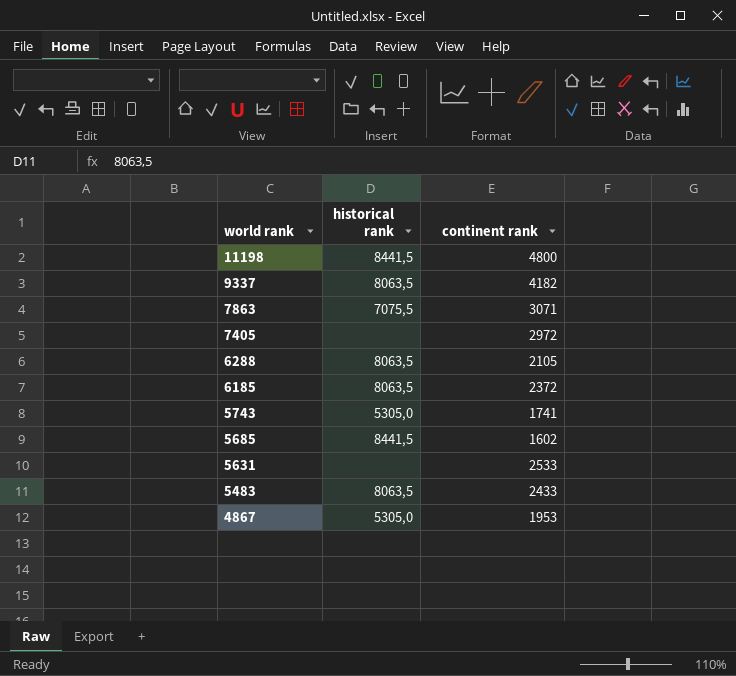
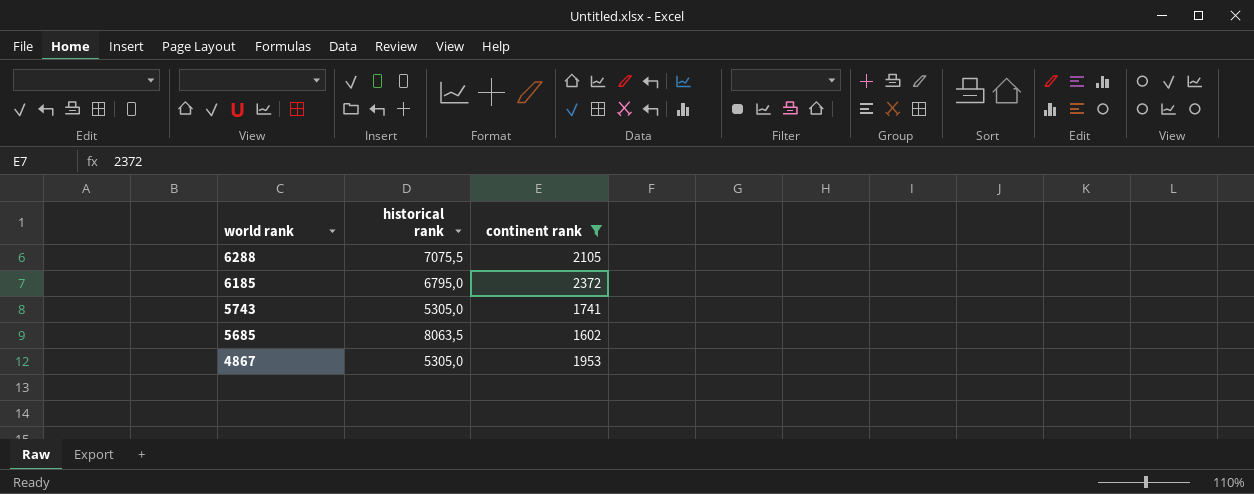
filter: none -> continent rank <= 2372
6288 | historical rank: 8063,5 -> 7075,5
6185 | historical rank: 8063,5 -> 6795,0
5685 | historical rank: 8441,5 -> 8063,5

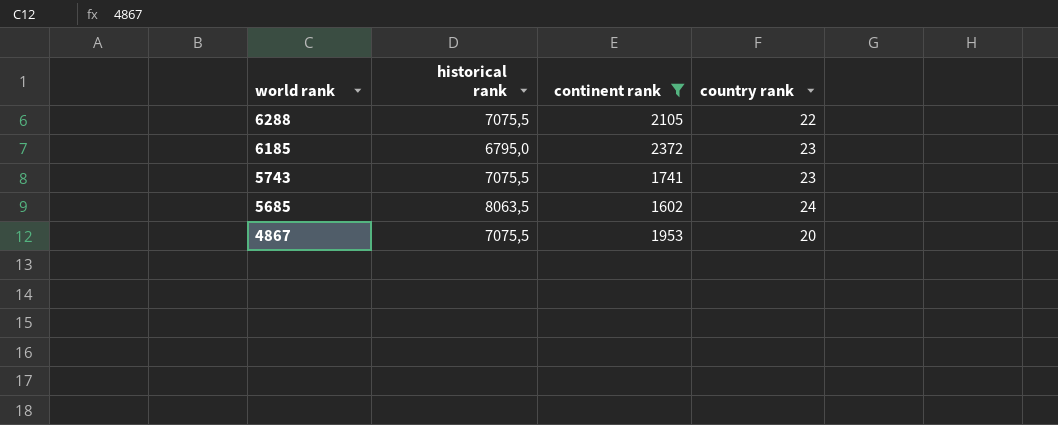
column country rank | position: none -> 4
5743 | historical rank: 5305,0 -> 7075,5
4867 | historical rank: 5305,0 -> 7075,5

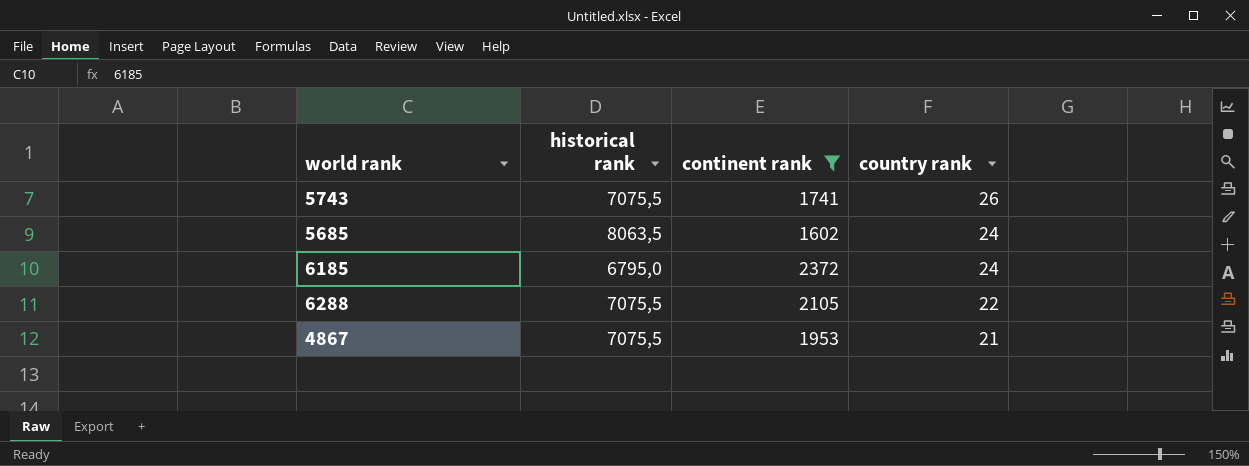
row order: world rank descending -> country rank descending
5743 | country rank: 23 -> 26
6185 | country rank: 23 -> 24
4867 | country rank: 20 -> 21

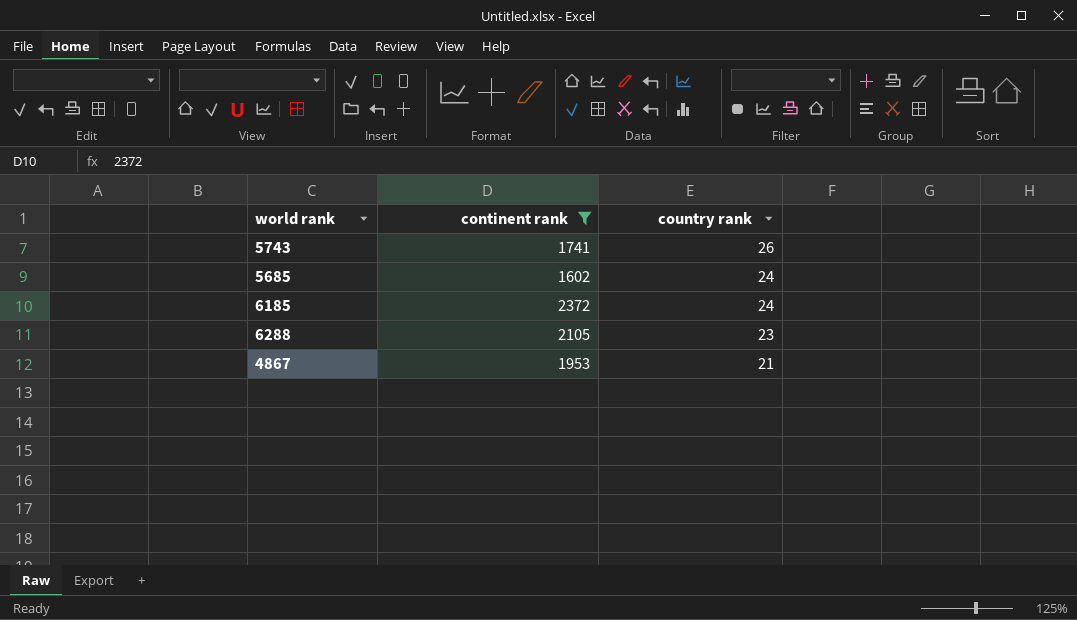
column historical rank | position: 2 -> none
6288 | country rank: 22 -> 23

